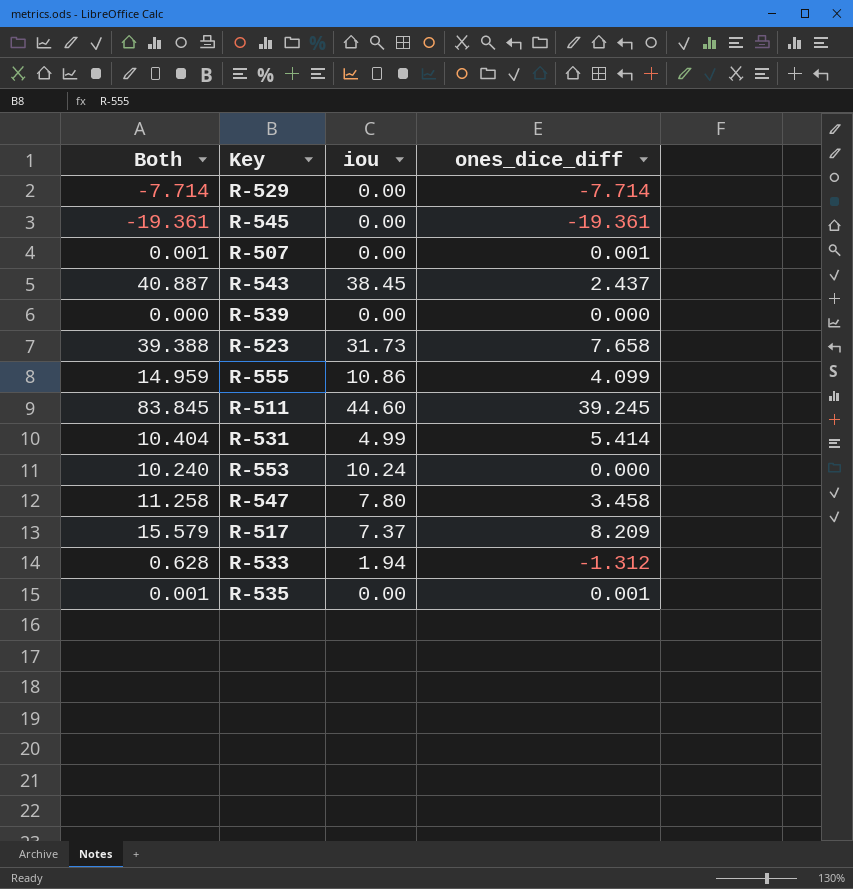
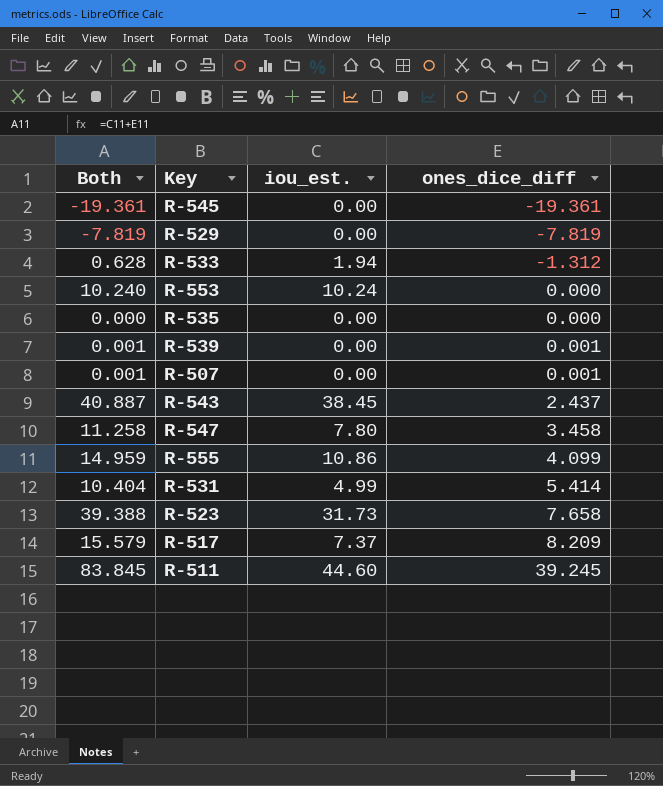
row order: none -> ones_dice_diff ascending
column name: iou -> iou_est.
R-529 | Both: -7.714 -> -7.819
R-529 | ones_dice_diff: -7.714 -> -7.819
R-535 | Both: 0.001 -> 0.000
R-535 | ones_dice_diff: 0.001 -> 0.000
R-539 | Both: 0.000 -> 0.001
R-539 | ones_dice_diff: 0.000 -> 0.001

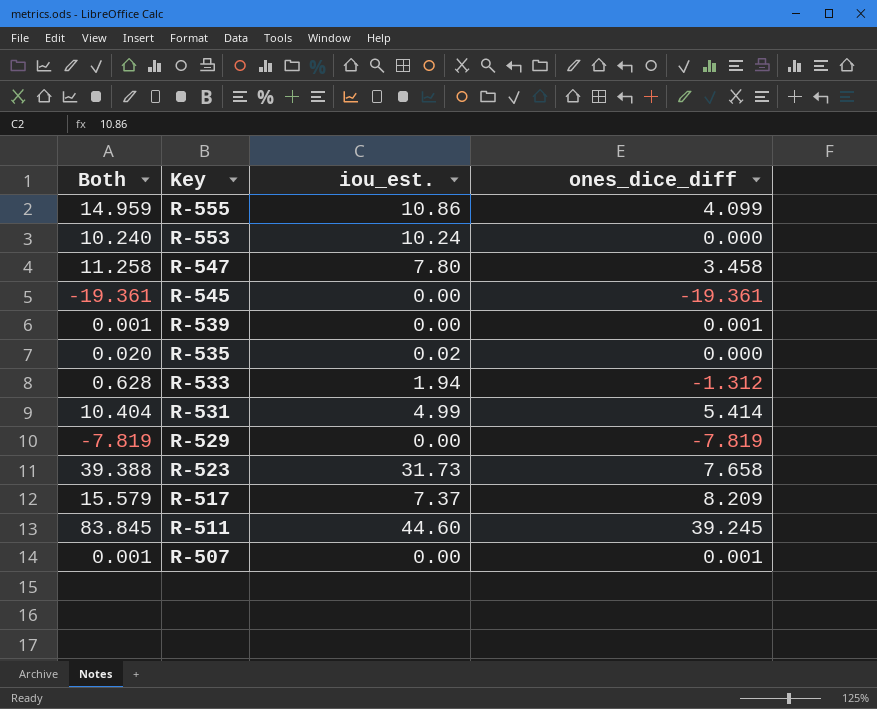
row order: ones_dice_diff ascending -> Key descending
row R-543: 40.887 | 38.45 | 2.437 -> none
R-535 | Both: 0.000 -> 0.020
R-535 | iou_est.: 0.00 -> 0.02

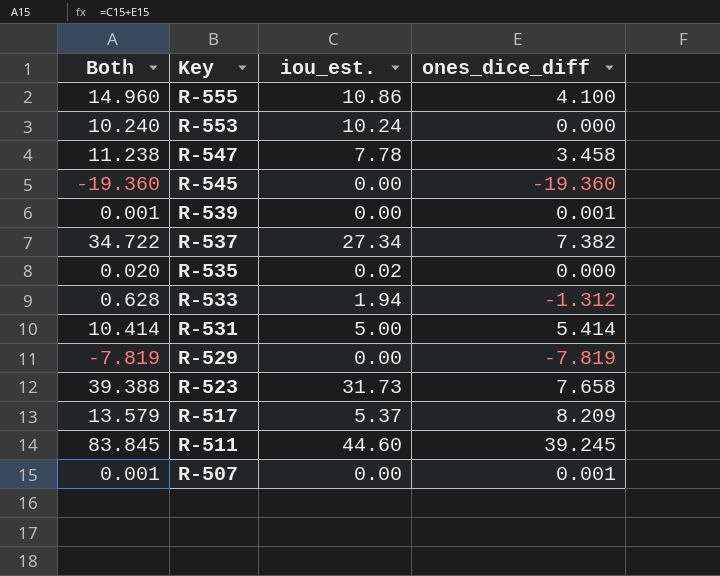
R-555 | Both: 14.959 -> 14.960
R-555 | ones_dice_diff: 4.099 -> 4.100
R-547 | Both: 11.258 -> 11.238
R-547 | iou_est.: 7.80 -> 7.78
R-545 | Both: -19.361 -> -19.360
R-545 | ones_dice_diff: -19.361 -> -19.360
row R-537: none -> 34.722 | 27.34 | 7.382
R-531 | Both: 10.404 -> 10.414
R-531 | iou_est.: 4.99 -> 5.00
R-517 | Both: 15.579 -> 13.579
R-517 | iou_est.: 7.37 -> 5.37

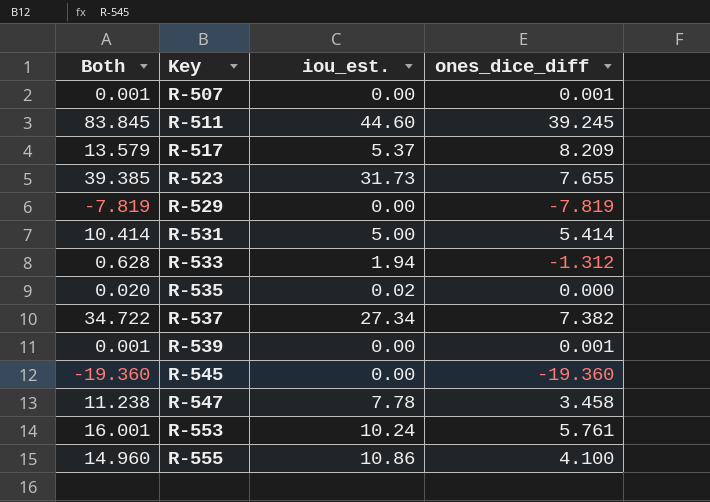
row order: Key descending -> Key ascending
R-523 | Both: 39.388 -> 39.385
R-523 | ones_dice_diff: 7.658 -> 7.655
R-553 | Both: 10.240 -> 16.001
R-553 | ones_dice_diff: 0.000 -> 5.761

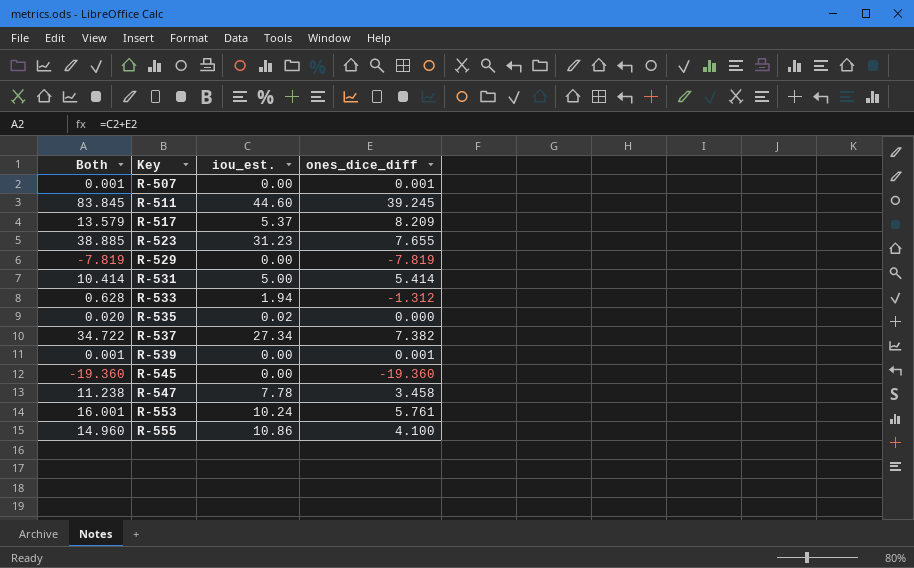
R-523 | Both: 39.385 -> 38.885
R-523 | iou_est.: 31.73 -> 31.23

